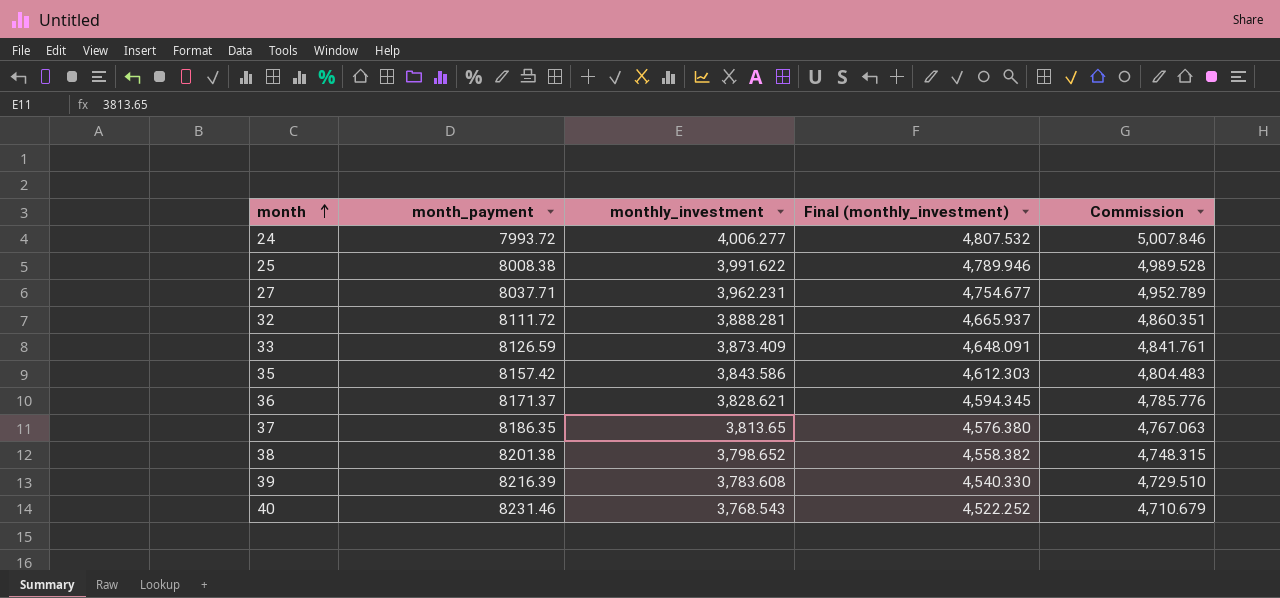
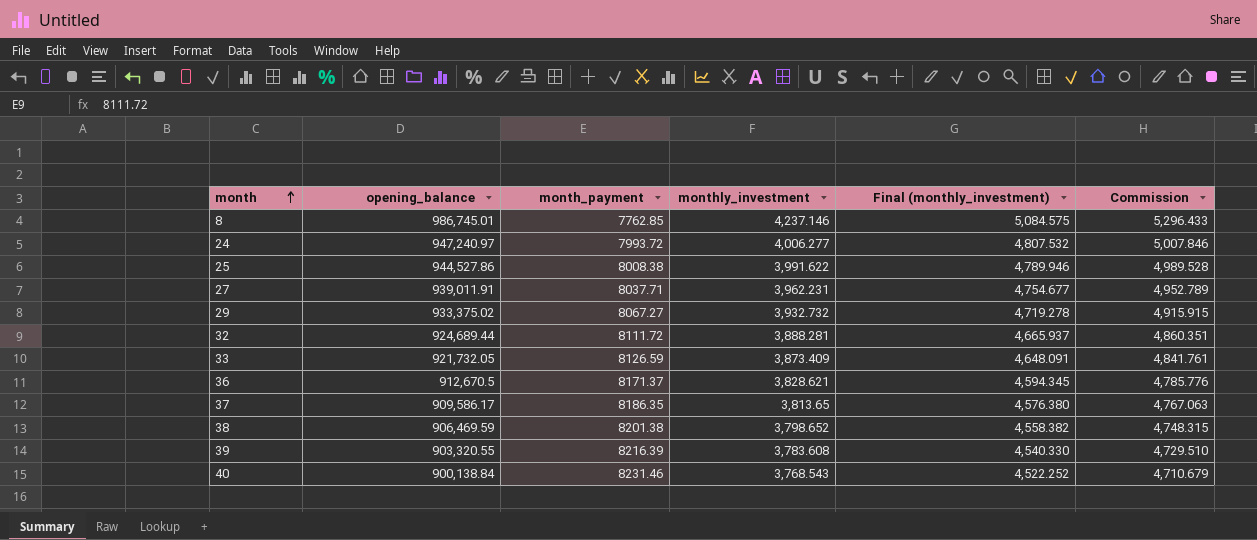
column opening_balance | position: none -> 2
row 35: 8157.42 | 3,843.586 | 4,612.303 | 4,804.483 -> none
row 8: none -> 986,745.01 | 7762.85 | 4,237.146 | 5,084.575 | 5,296.433
row 29: none -> 933,375.02 | 8067.27 | 3,932.732 | 4,719.278 | 4,915.915

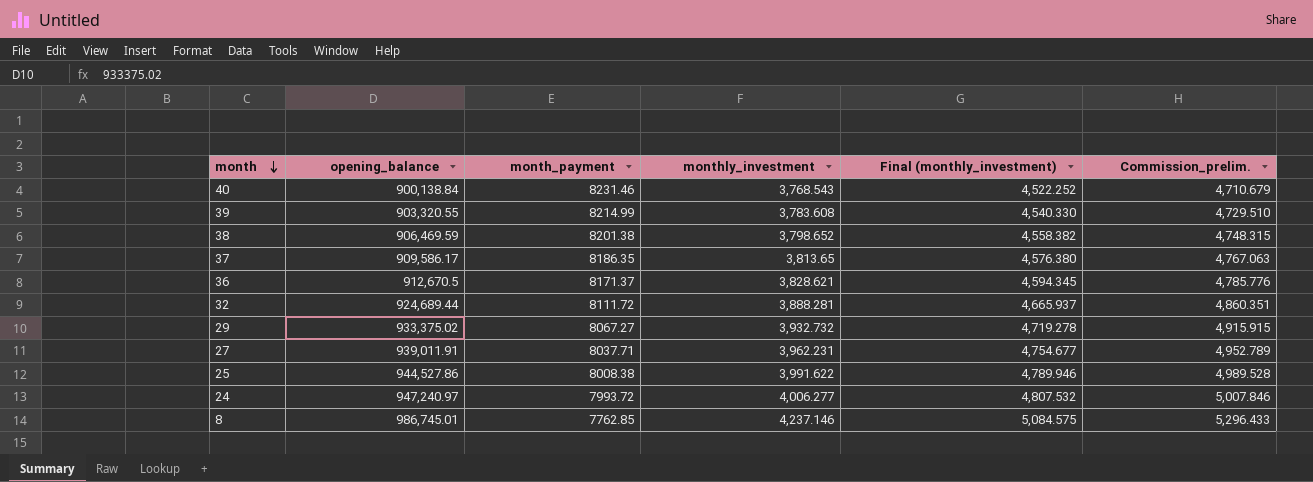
row order: month ascending -> month descending
column name: Commission -> Commission_prelim.
row 33: 921,732.05 | 8126.59 | 3,873.409 | 4,648.091 | 4,841.761 -> none
39 | month_payment: 8216.39 -> 8214.99

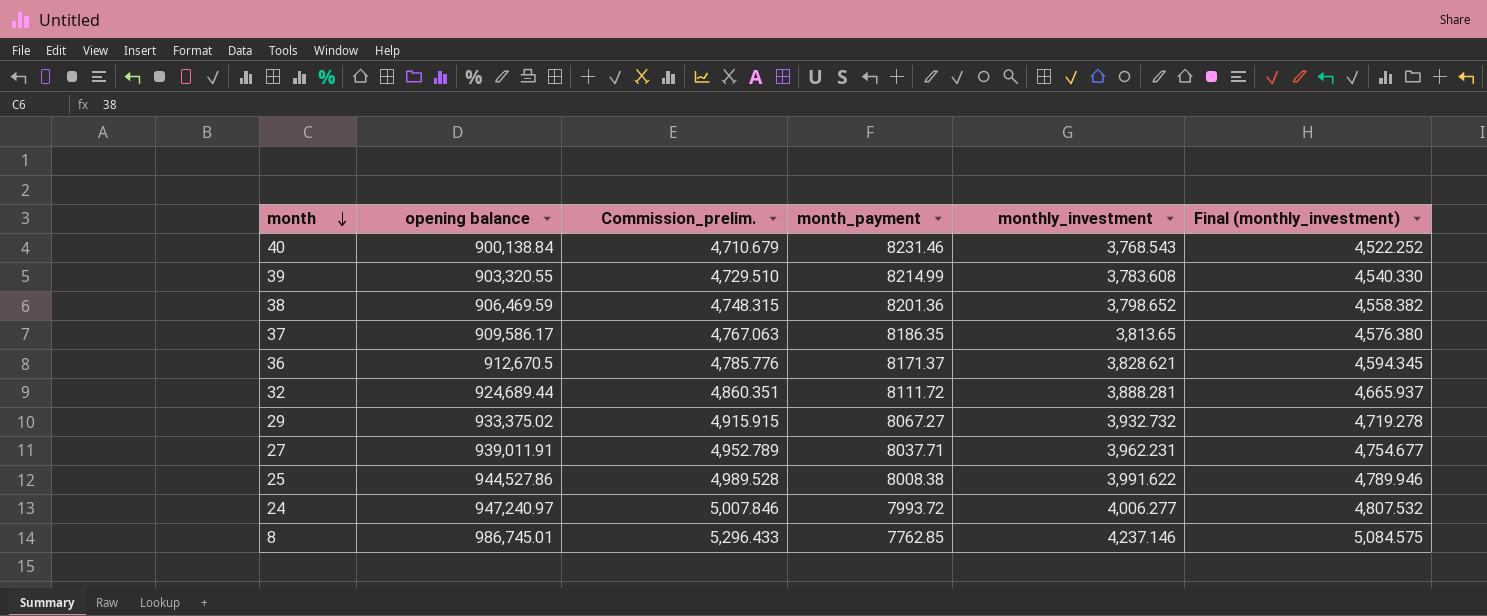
column name: opening_balance -> opening balance
column Commission_prelim. | position: 6 -> 3
38 | month_payment: 8201.38 -> 8201.36

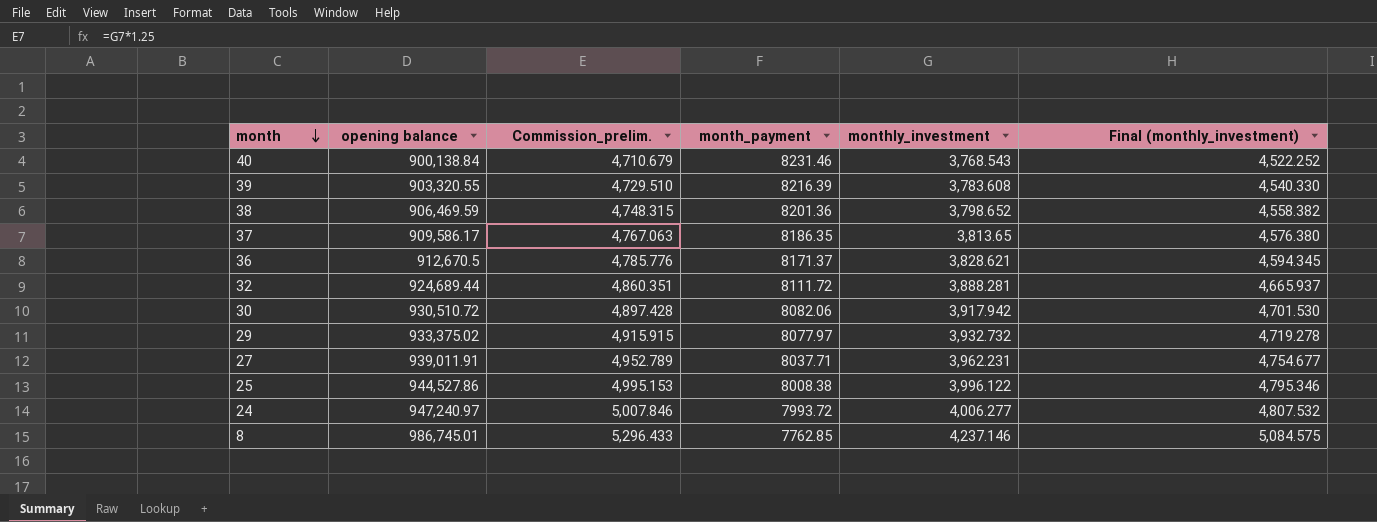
39 | month_payment: 8214.99 -> 8216.39
row 30: none -> 930,510.72 | 4,897.428 | 8082.06 | 3,917.942 | 4,701.530
29 | month_payment: 8067.27 -> 8077.97
25 | Commission_prelim.: 4,989.528 -> 4,995.153
25 | monthly_investment: 3,991.622 -> 3,996.122
25 | Final (monthly_investment): 4,789.946 -> 4,795.346

